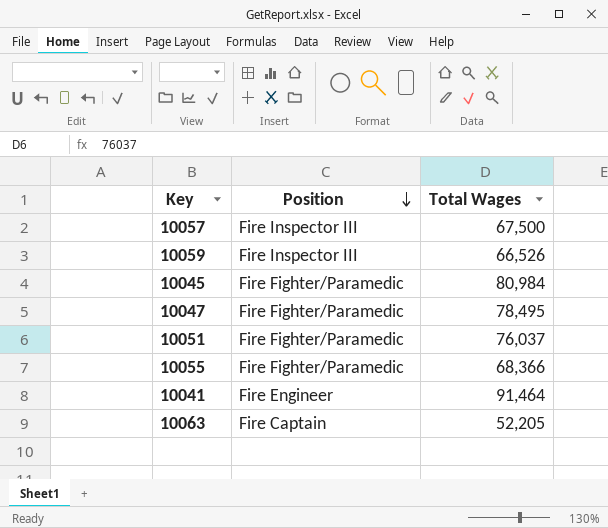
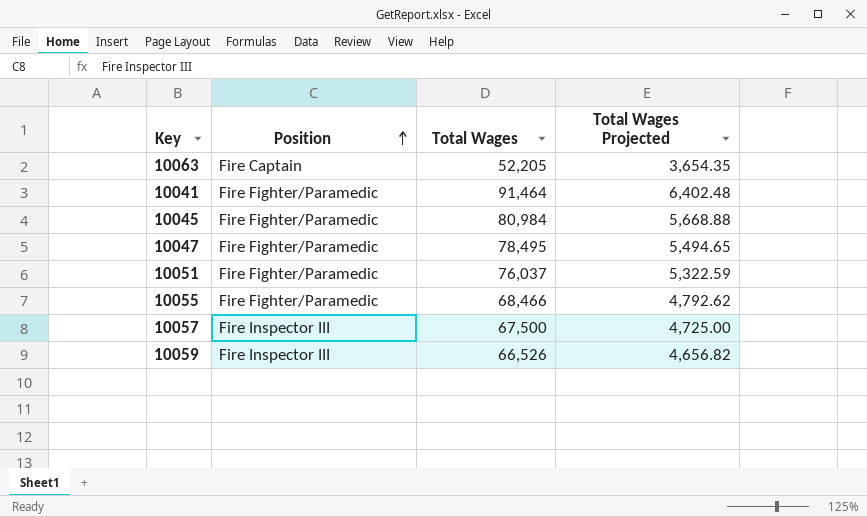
row order: Position descending -> Position ascending
column Total Wages Projected | formula: none -> [Total Wages] * 0.07
10041 | Position: Fire Engineer -> Fire Fighter/Paramedic
10055 | Total Wages: 68,366 -> 68,466

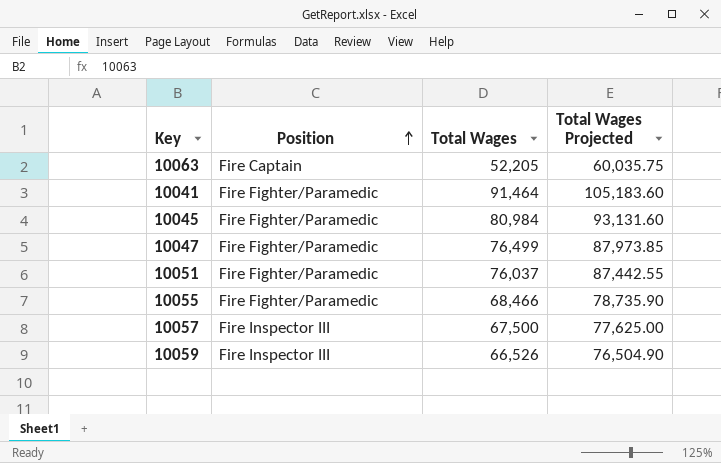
column Total Wages Projected | formula: [Total Wages] * 0.07 -> [Total Wages] * 1.15
10047 | Total Wages: 78,495 -> 76,499

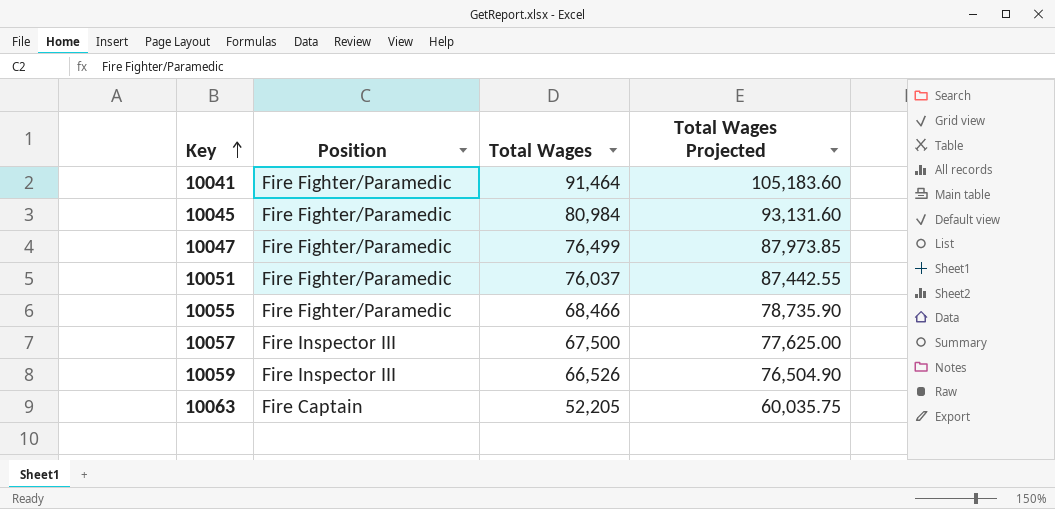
row order: Position ascending -> Key ascending

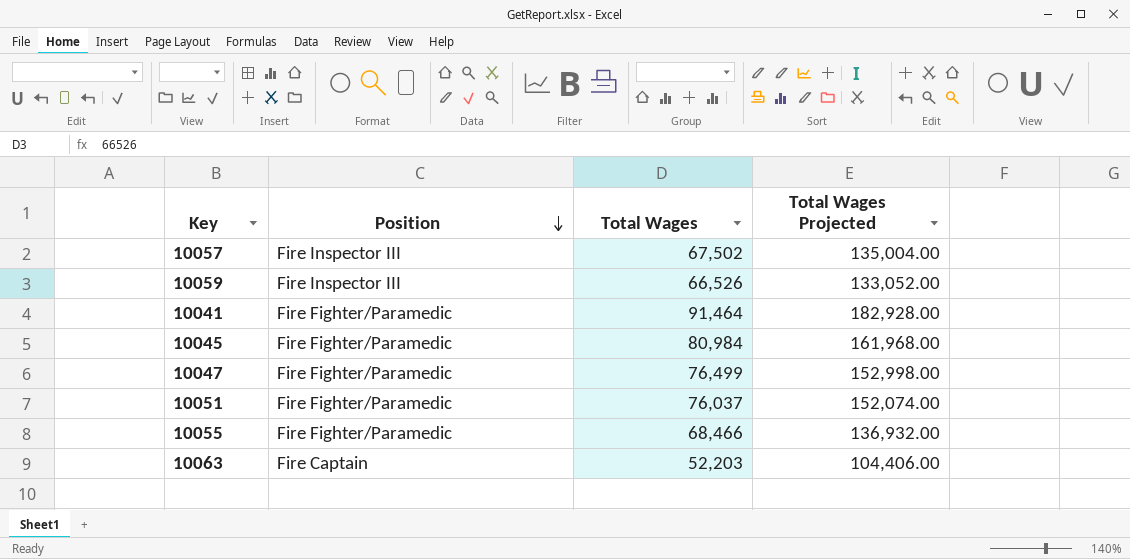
row order: Key ascending -> Position descending
column Total Wages Projected | formula: [Total Wages] * 1.15 -> [Total Wages] * 2
10057 | Total Wages: 67,500 -> 67,502
10063 | Total Wages: 52,205 -> 52,203

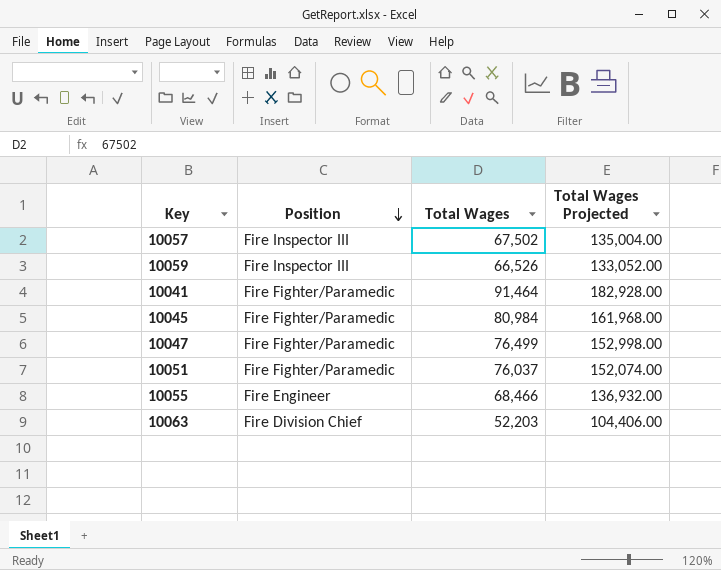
10055 | Position: Fire Fighter/Paramedic -> Fire Engineer
10063 | Position: Fire Captain -> Fire Division Chief

